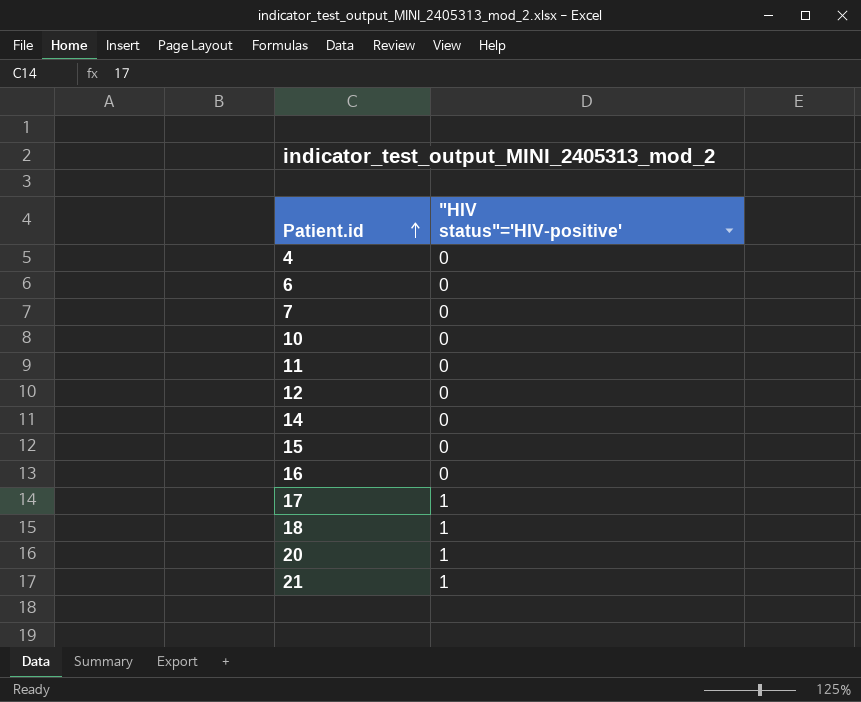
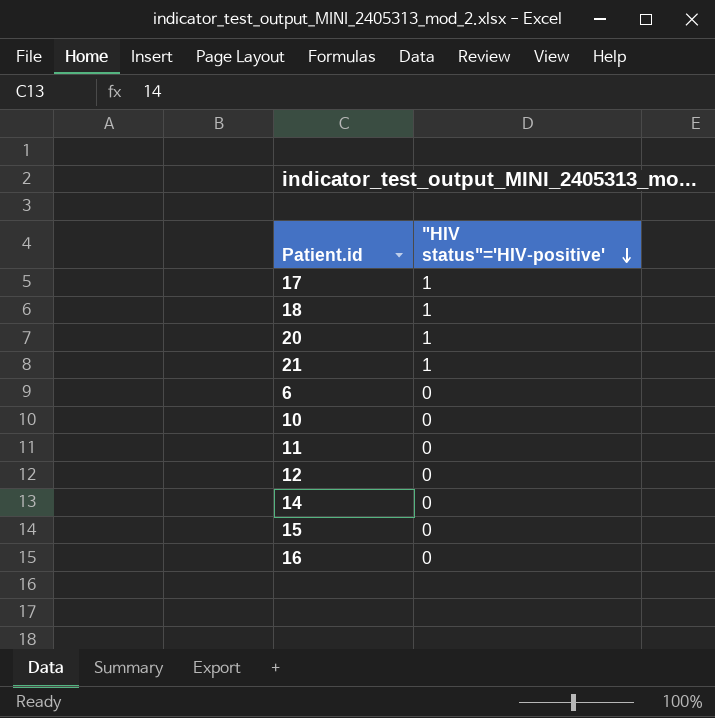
row order: Patient.id ascending -> "HIV status"='HIV-positive' descending
row 4: 0 -> none
row 7: 0 -> none

